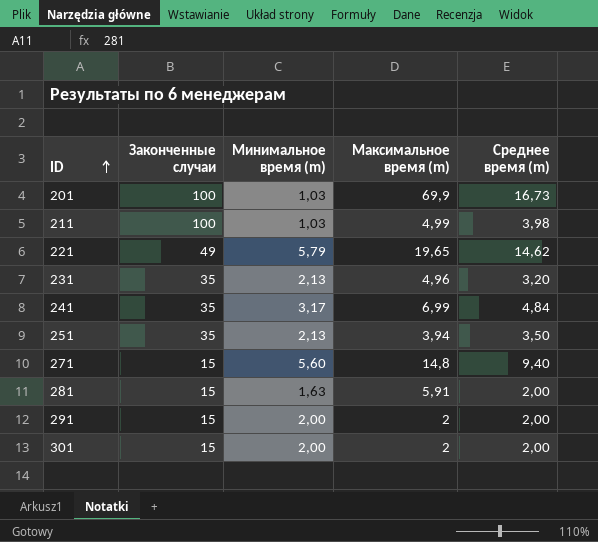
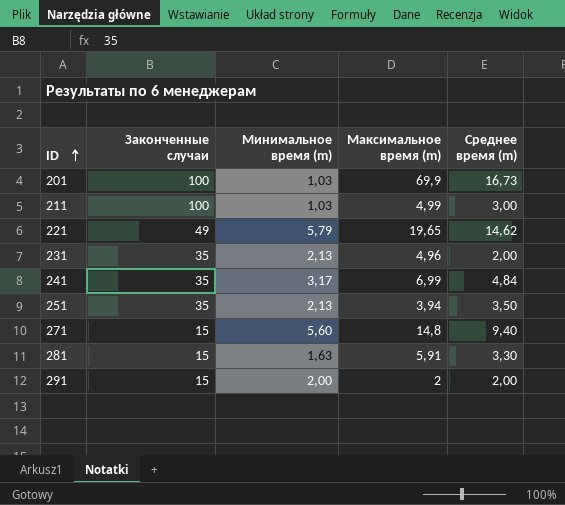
row 301: 15 | 2,00 | 2 | 2,00 -> none
211 | Среднее время (m): 3,98 -> 3,00
231 | Среднее время (m): 3,20 -> 2,00
281 | Среднее время (m): 2,00 -> 3,30

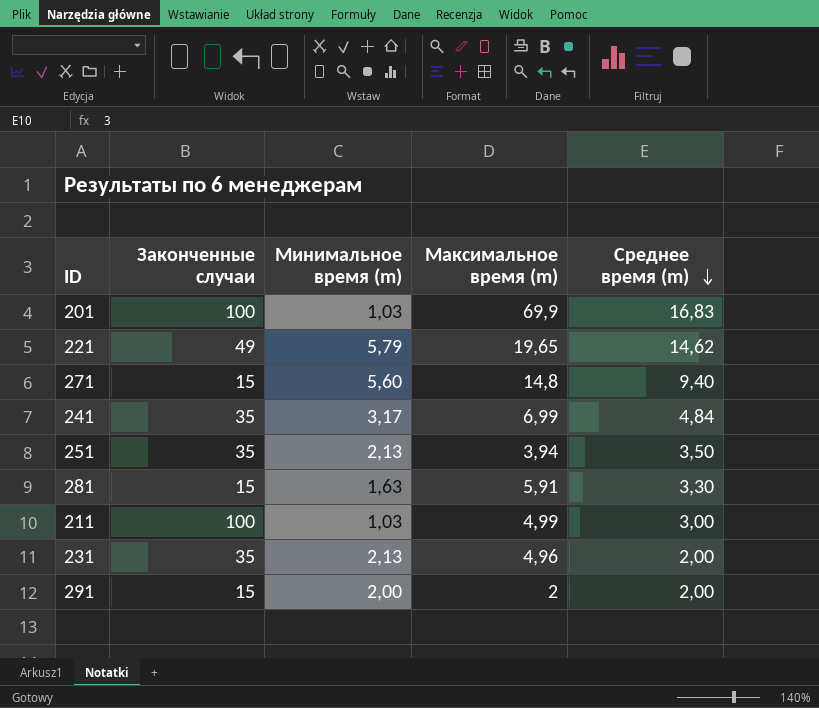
row order: ID ascending -> Среднее время (m) descending
201 | Среднее время (m): 16,73 -> 16,83

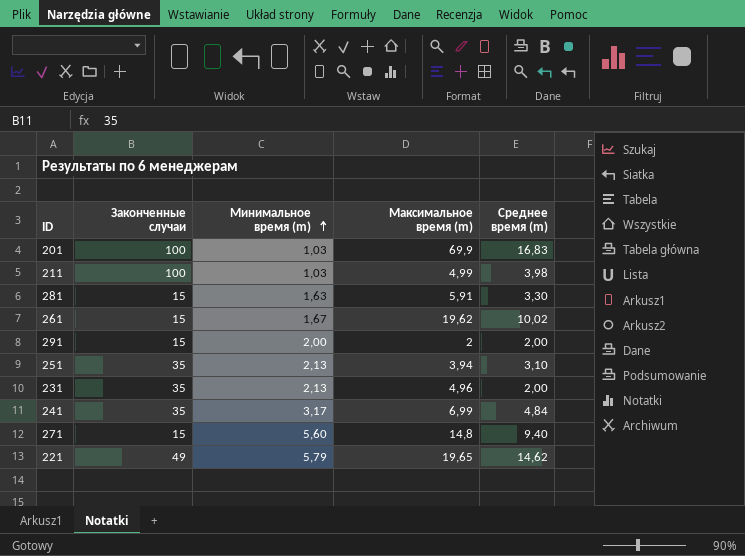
row order: Среднее время (m) descending -> Минимальное время (m) ascending
211 | Среднее время (m): 3,00 -> 3,98
row 261: none -> 15 | 1,67 | 19,62 | 10,02
251 | Среднее время (m): 3,50 -> 3,10

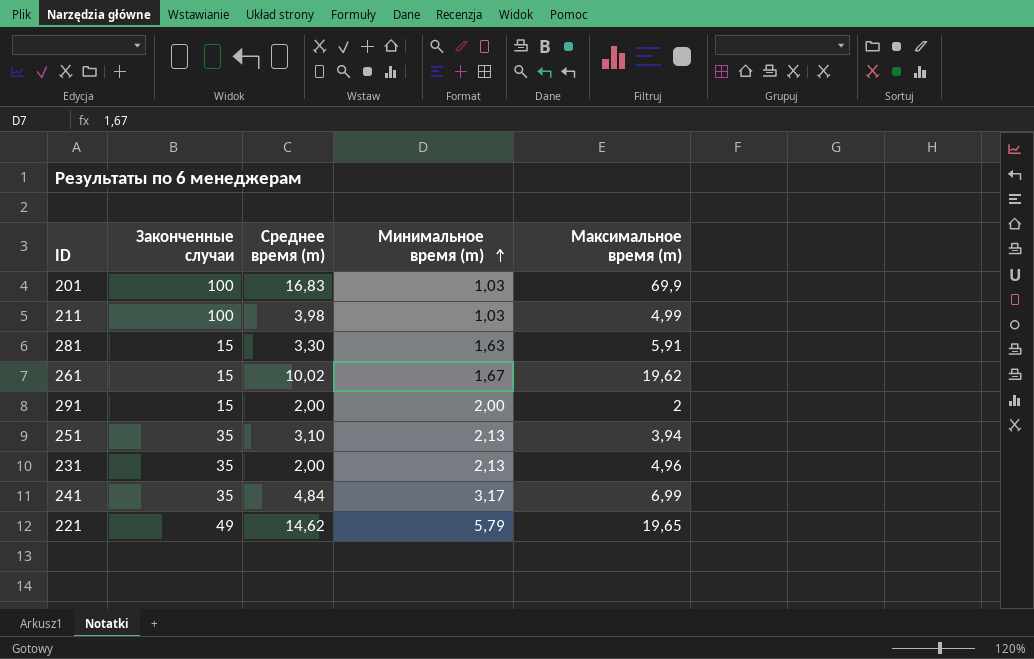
column Среднее время (m) | position: 5 -> 3
row 271: 15 | 5,60 | 14,8 | 9,40 -> none

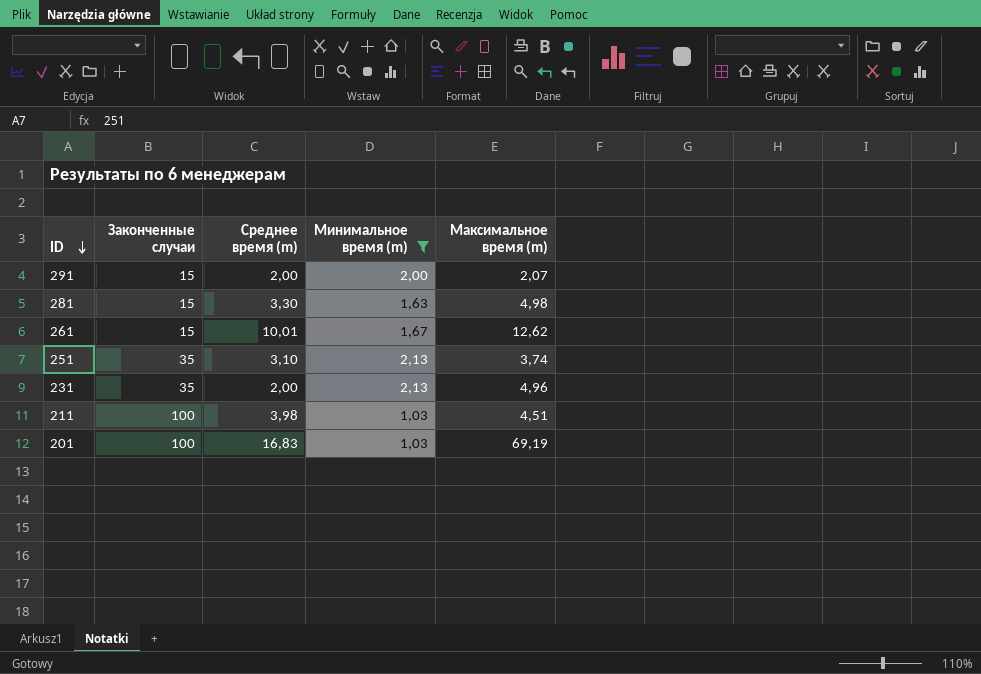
filter: none -> Минимальное время (m) <= 2,13
row order: Минимальное время (m) ascending -> ID descending
291 | Максимальное время (m): 2 -> 2,07
281 | Максимальное время (m): 5,91 -> 4,98
261 | Среднее время (m): 10,02 -> 10,01
261 | Максимальное время (m): 19,62 -> 12,62
251 | Максимальное время (m): 3,94 -> 3,74
211 | Максимальное время (m): 4,99 -> 4,51
201 | Максимальное время (m): 69,9 -> 69,19

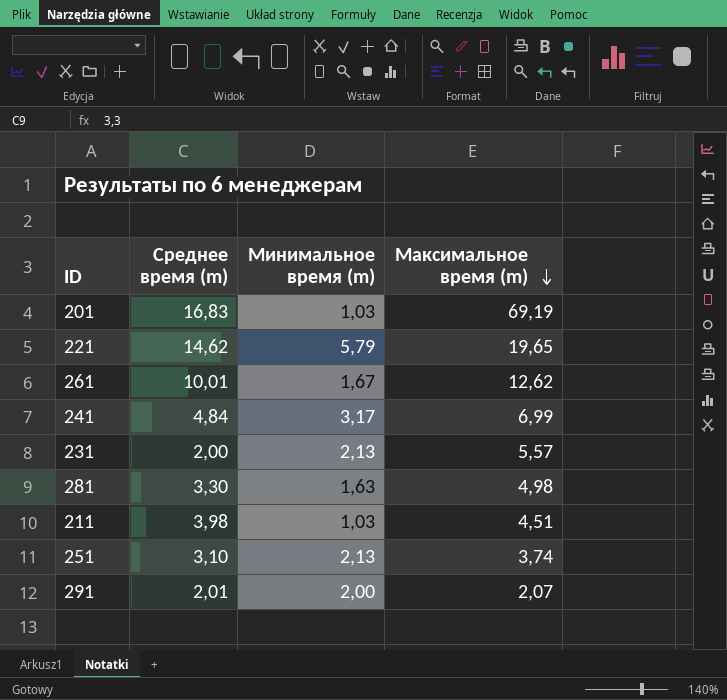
filter: Минимальное время (m) <= 2,13 -> none
row order: ID descending -> Максимальное время (m) descending
column Законченные случаи | position: 2 -> none
231 | Максимальное время (m): 4,96 -> 5,57
291 | Среднее время (m): 2,00 -> 2,01

